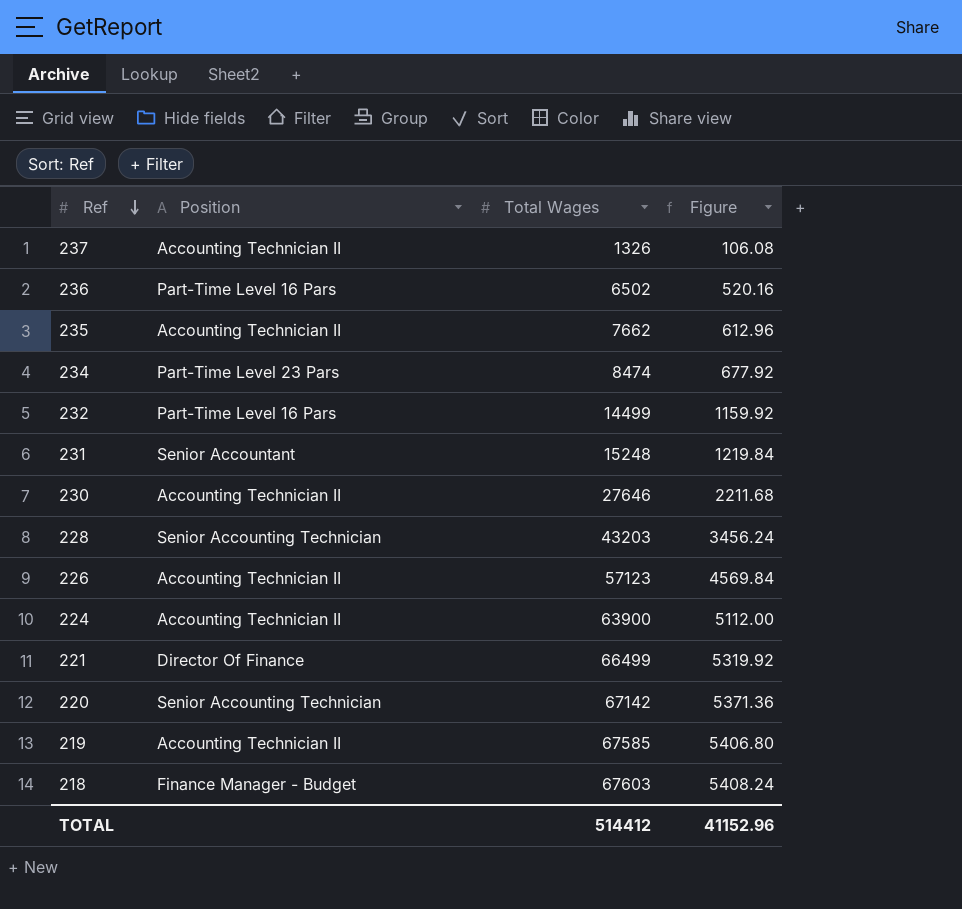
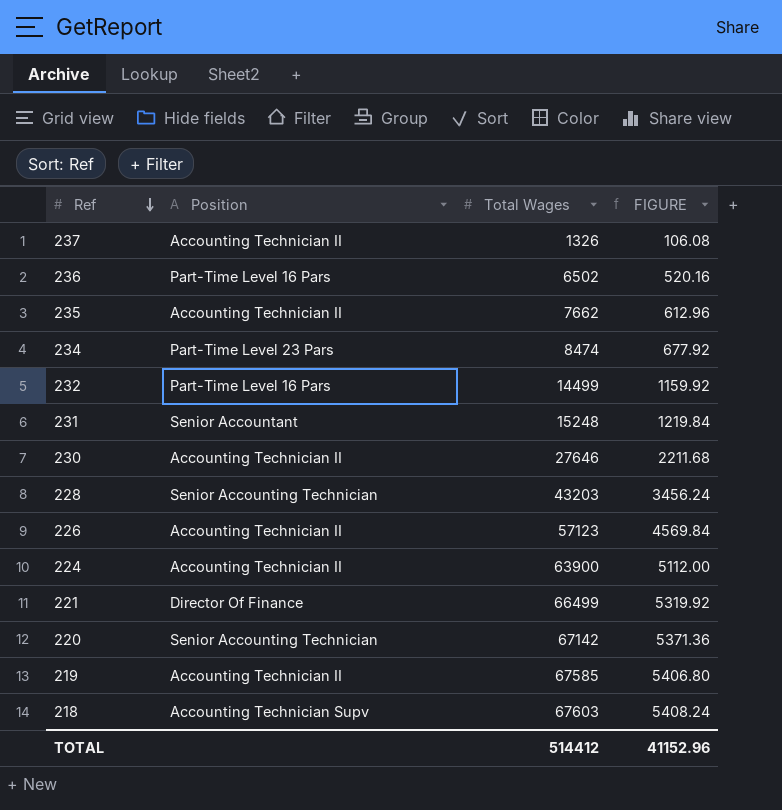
column name: Figure -> FIGURE
218 | Position: Finance Manager - Budget -> Accounting Technician Supv

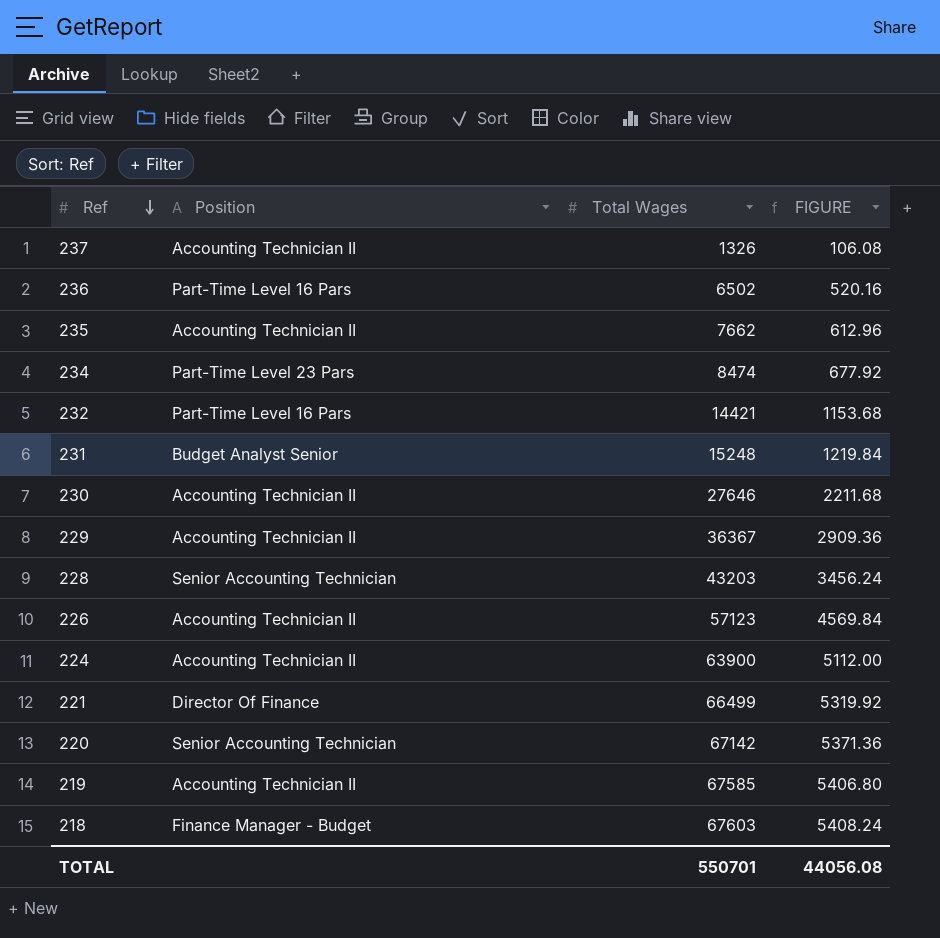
232 | Total Wages: 14499 -> 14421
232 | FIGURE: 1159.92 -> 1153.68
231 | Position: Senior Accountant -> Budget Analyst Senior
row 229: none -> Accounting Technician II | 36367 | 2909.36
218 | Position: Accounting Technician Supv -> Finance Manager - Budget
TOTAL | Total Wages: 514412 -> 550701
TOTAL | FIGURE: 41152.96 -> 44056.08

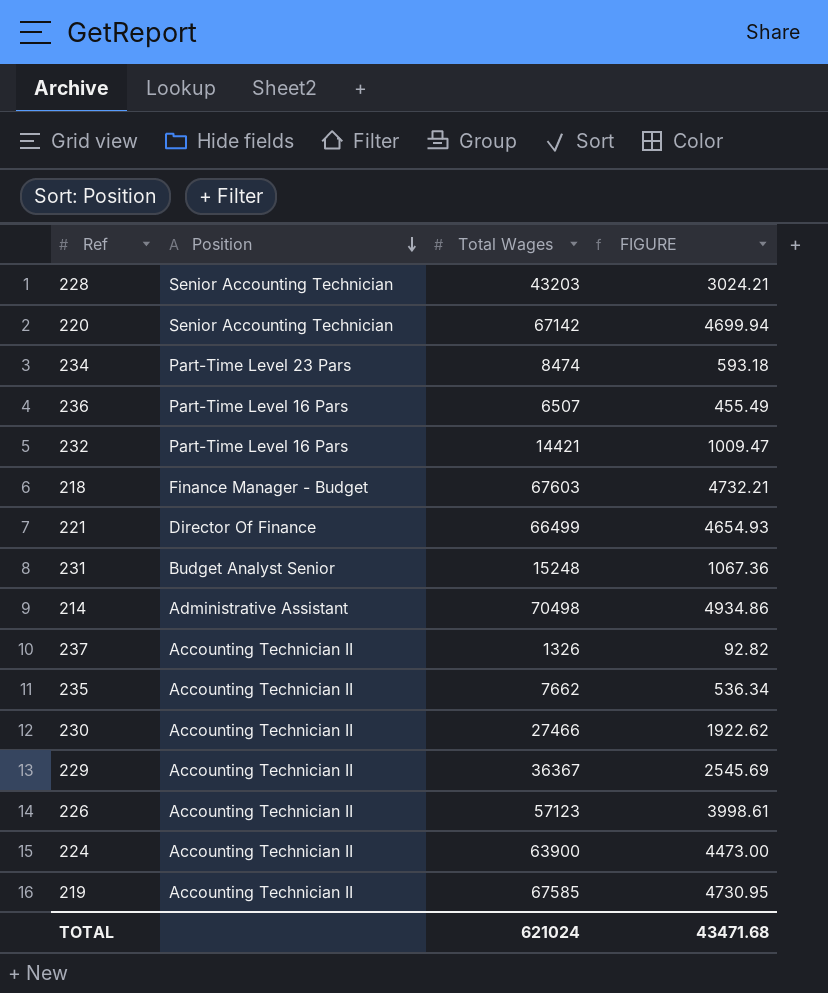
row order: Ref descending -> Position descending
column FIGURE | formula: [Total Wages] * 0.08 -> [Total Wages] * 0.07
236 | Total Wages: 6502 -> 6507
row 214: none -> Administrative Assistant | 70498 | 4934.86
230 | Total Wages: 27646 -> 27466
TOTAL | Total Wages: 550701 -> 621024
TOTAL | FIGURE: 44056.08 -> 43471.68

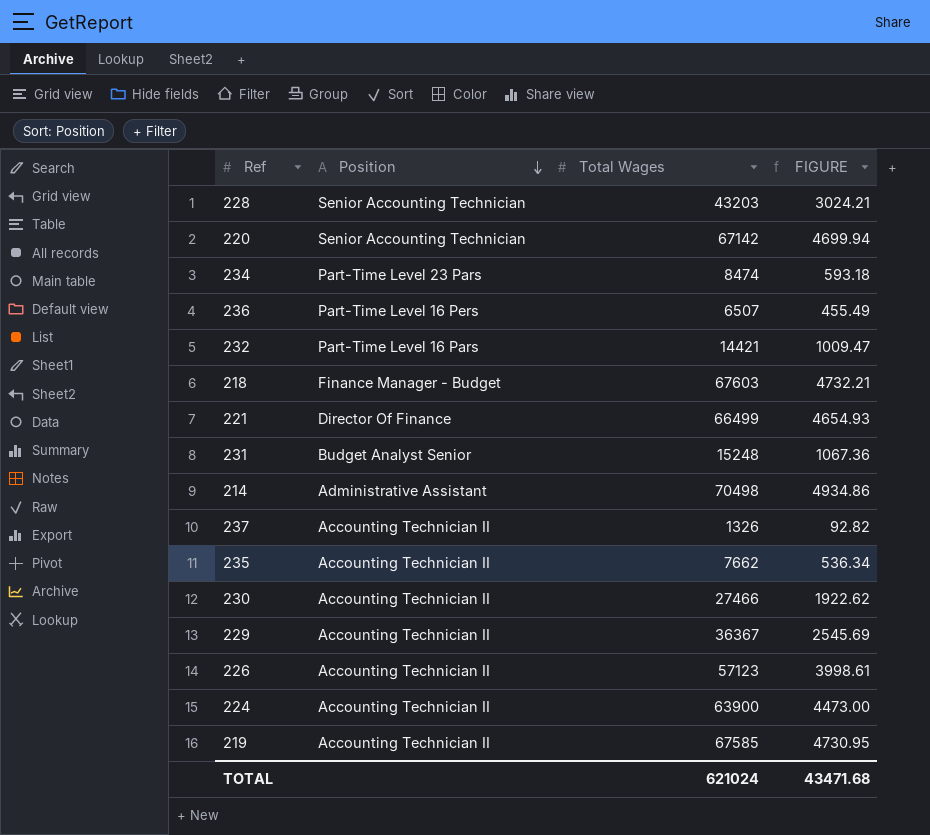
236 | Position: Part-Time Level 16 Pars -> Part-Time Level 16 Pers

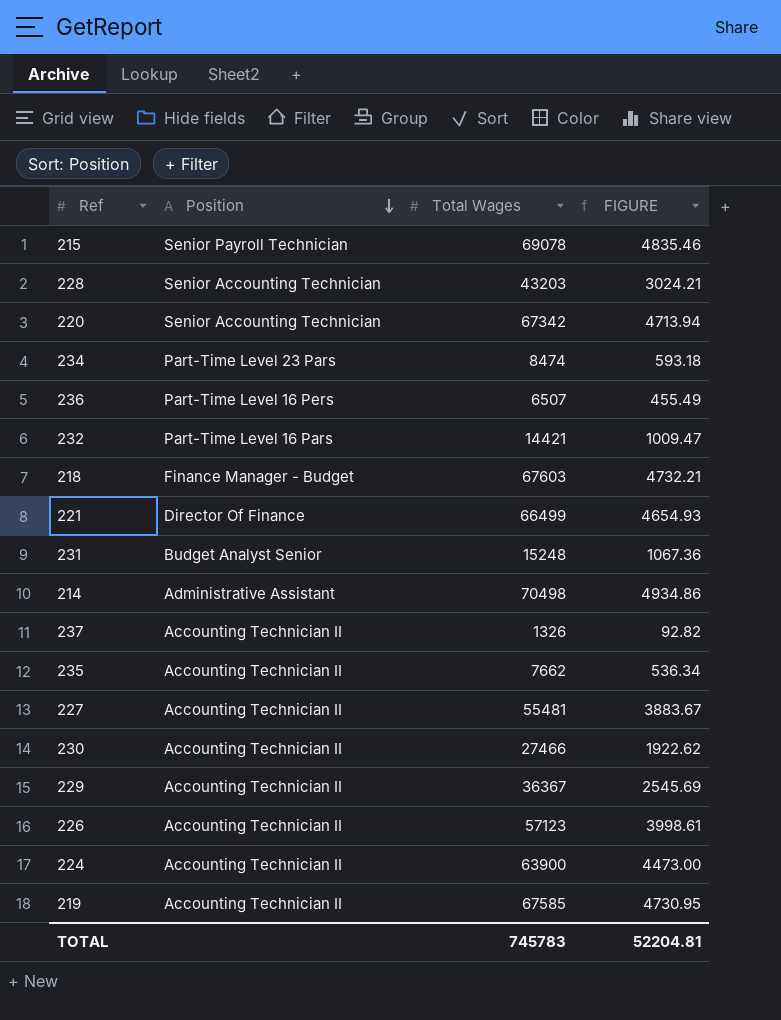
row 215: none -> Senior Payroll Technician | 69078 | 4835.46
220 | Total Wages: 67142 -> 67342
220 | FIGURE: 4699.94 -> 4713.94
row 227: none -> Accounting Technician II | 55481 | 3883.67
TOTAL | Total Wages: 621024 -> 745783
TOTAL | FIGURE: 43471.68 -> 52204.81

